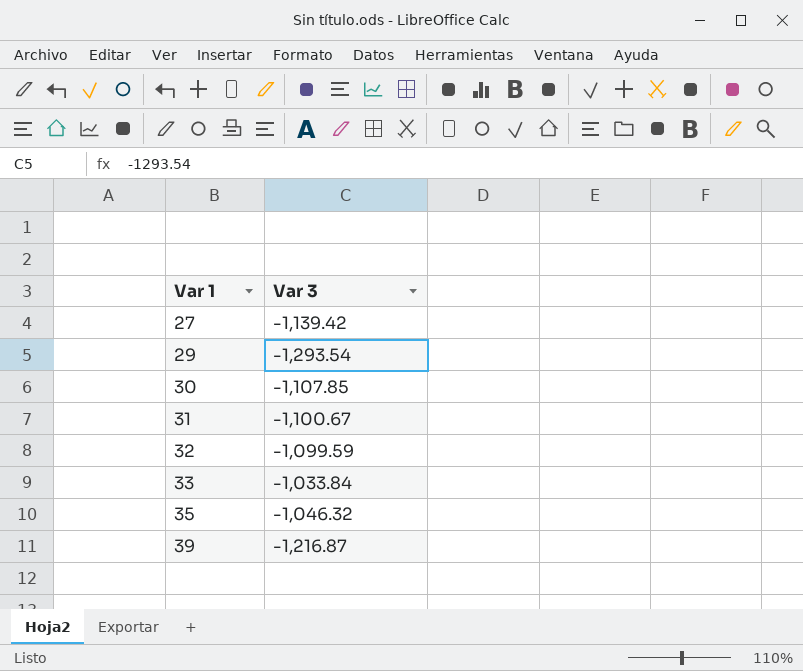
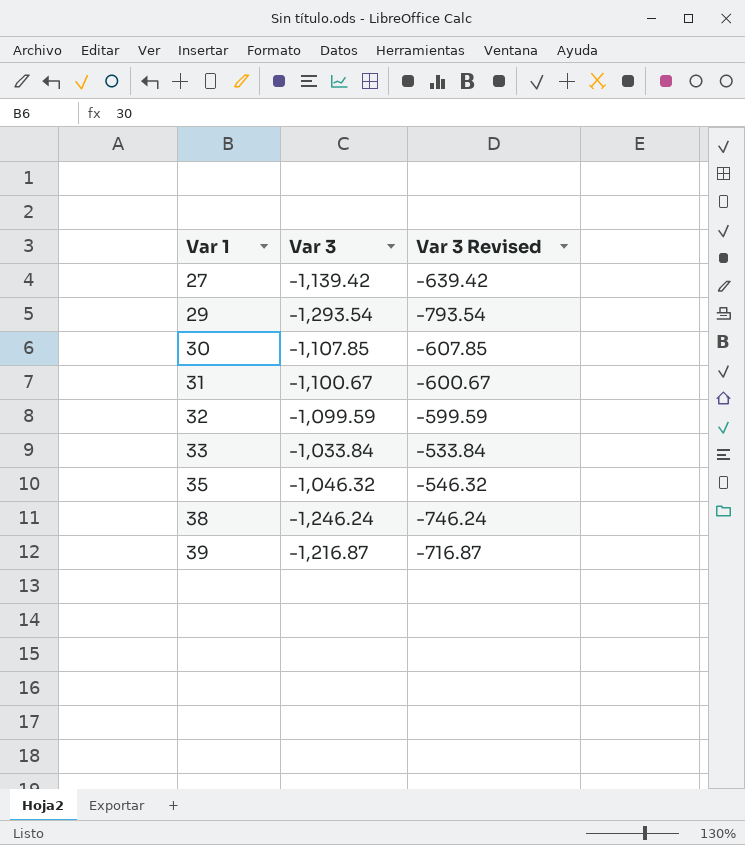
column Var 3 Revised | formula: none -> [Var 3] + 500
row 38: none -> -1,246.24 | -746.24

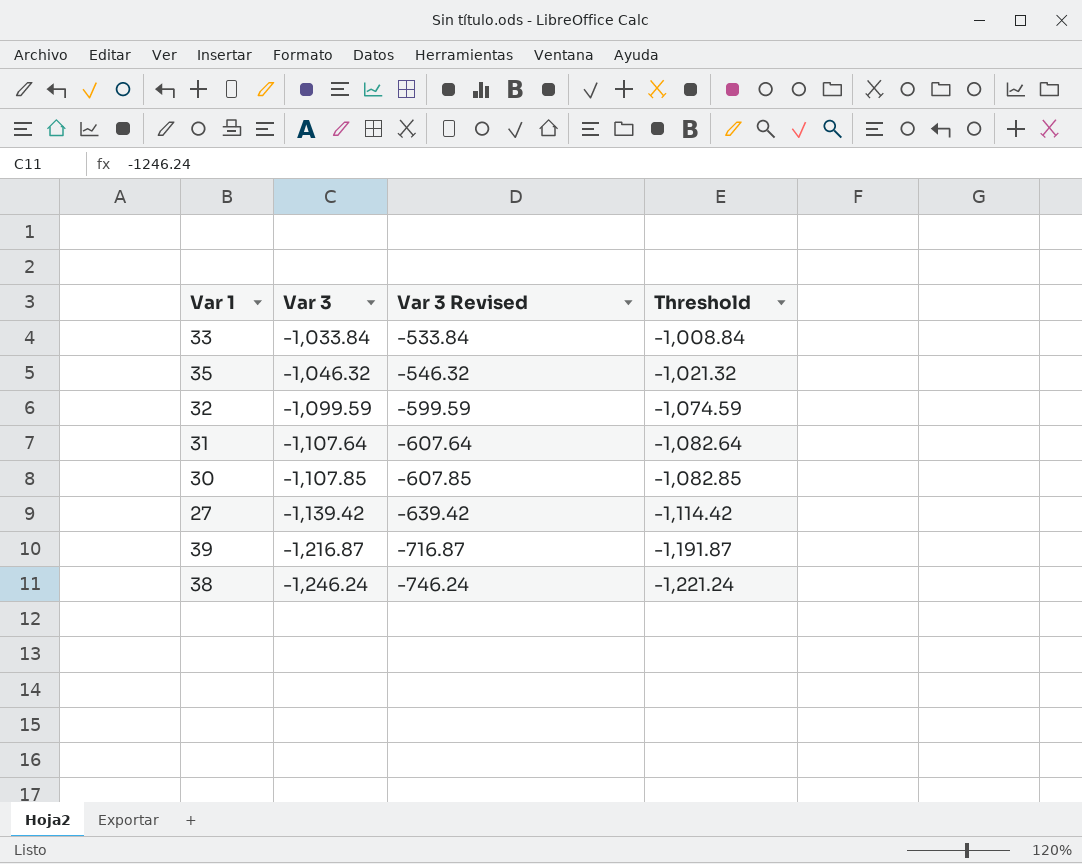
row order: Var 1 ascending -> Var 3 descending
column Threshold | formula: none -> [Var 3] + 25
row 29: -1,293.54 | -793.54 -> none
31 | Var 3: -1,100.67 -> -1,107.64
31 | Var 3 Revised: -600.67 -> -607.64

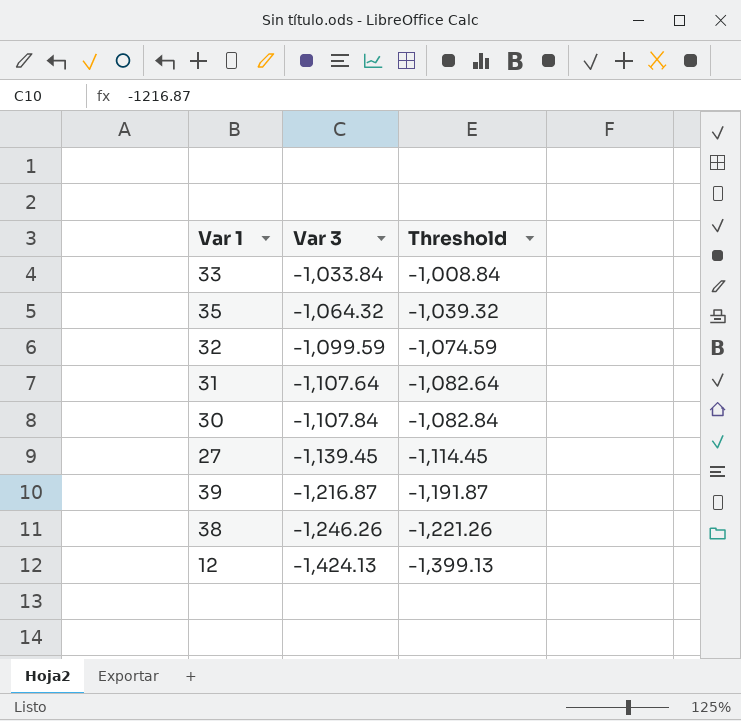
column Var 3 Revised | formula: [Var 3] + 500 -> none
35 | Var 3: -1,046.32 -> -1,064.32
35 | Threshold: -1,021.32 -> -1,039.32
30 | Var 3: -1,107.85 -> -1,107.84
30 | Threshold: -1,082.85 -> -1,082.84
27 | Var 3: -1,139.42 -> -1,139.45
27 | Threshold: -1,114.42 -> -1,114.45
38 | Var 3: -1,246.24 -> -1,246.26
38 | Threshold: -1,221.24 -> -1,221.26
row 12: none -> -1,424.13 | -1,399.13

